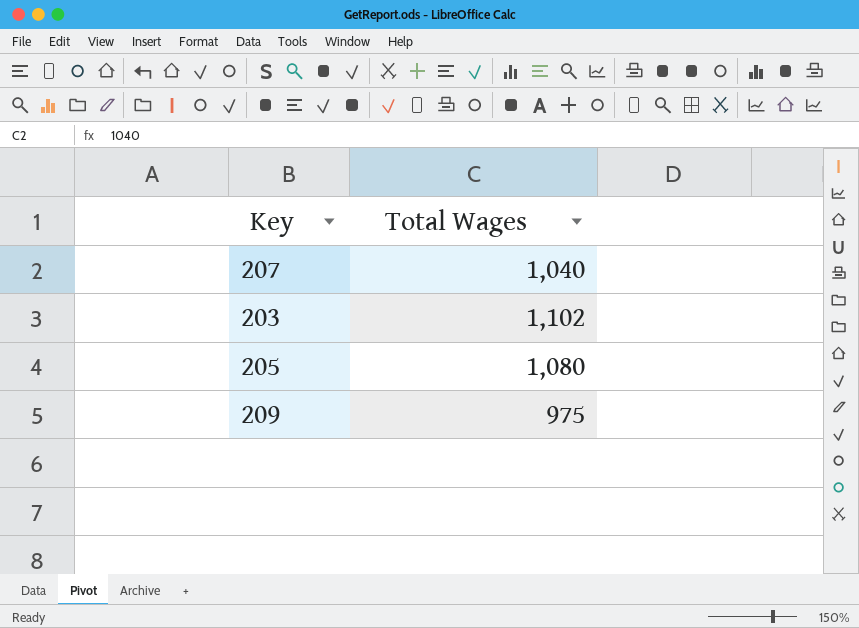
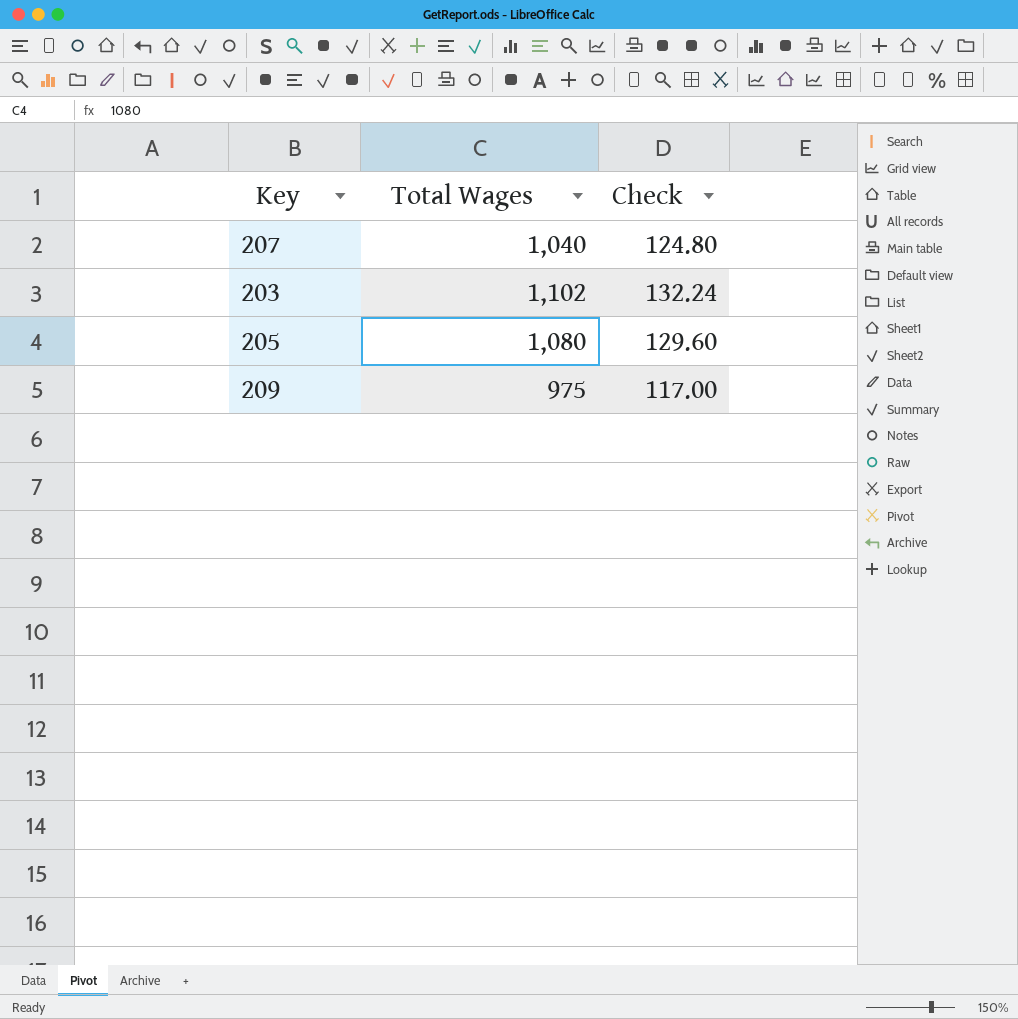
column Check | formula: none -> [Total Wages] * 0.12

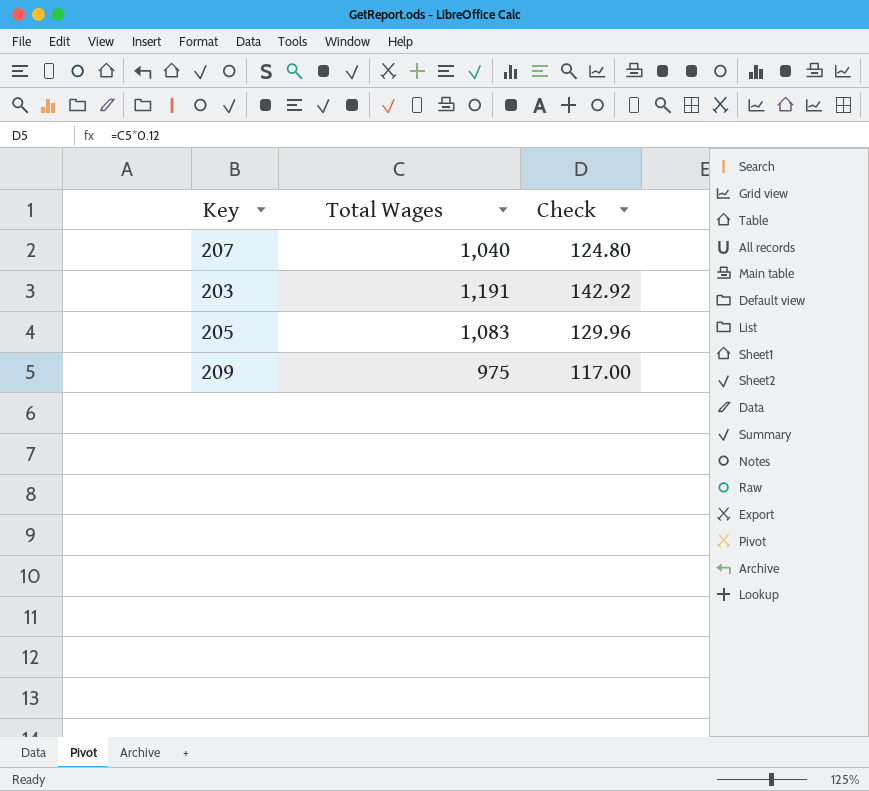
203 | Total Wages: 1,102 -> 1,191
203 | Check: 132.24 -> 142.92
205 | Total Wages: 1,080 -> 1,083
205 | Check: 129.60 -> 129.96

